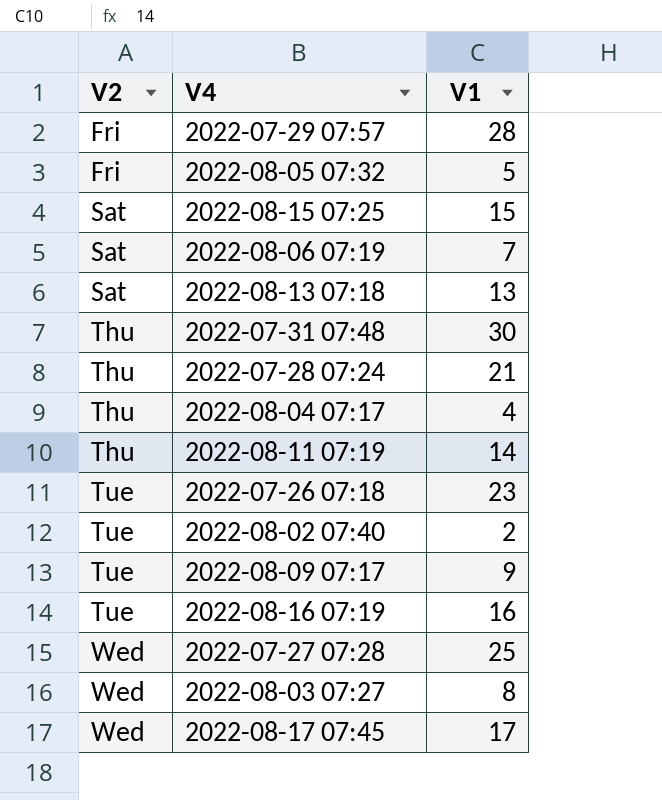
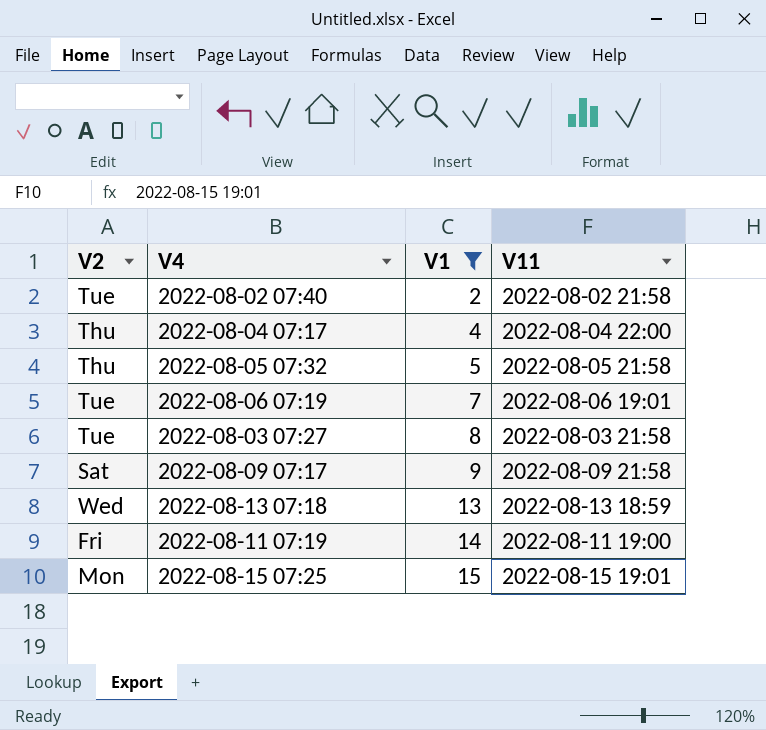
filter: none -> V1 <= 15
row order: V2 ascending -> V1 ascending
column V11 | position: none -> 4
2022-08-05 07:32 | V2: Fri -> Thu
2022-08-06 07:19 | V2: Sat -> Tue
2022-08-03 07:27 | V2: Wed -> Tue
2022-08-09 07:17 | V2: Tue -> Sat
2022-08-13 07:18 | V2: Sat -> Wed
2022-08-11 07:19 | V2: Thu -> Fri
2022-08-15 07:25 | V2: Sat -> Mon

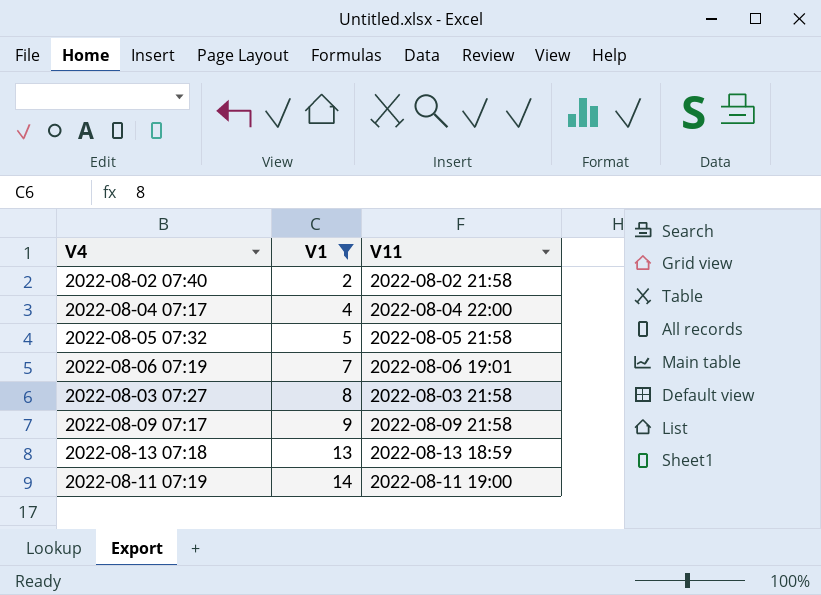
column V2 | position: 1 -> none
row 2022-08-15 07:25: Mon | 15 | 2022-08-15 19:01 -> none

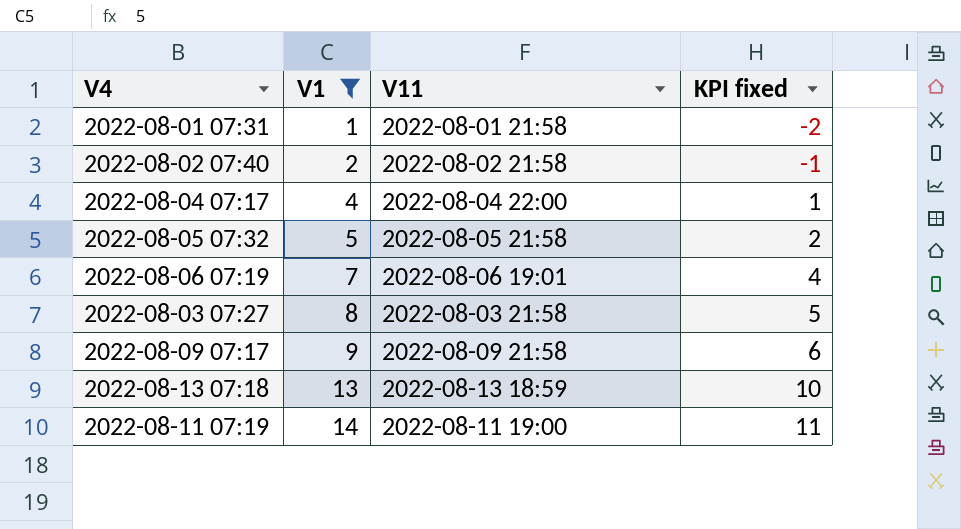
column KPI fixed | formula: none -> [V1] - 3
row 2022-08-01 07:31: none -> 1 | 2022-08-01 21:58 | -2

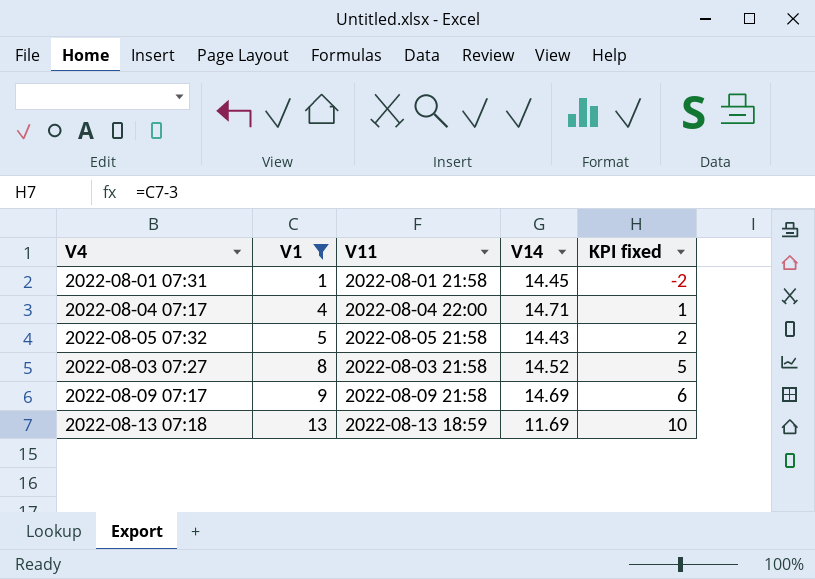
column V14 | position: none -> 4
row 2022-08-02 07:40: 2 | 2022-08-02 21:58 | -1 -> none
row 2022-08-06 07:19: 7 | 2022-08-06 19:01 | 4 -> none
row 2022-08-11 07:19: 14 | 2022-08-11 19:00 | 11 -> none

